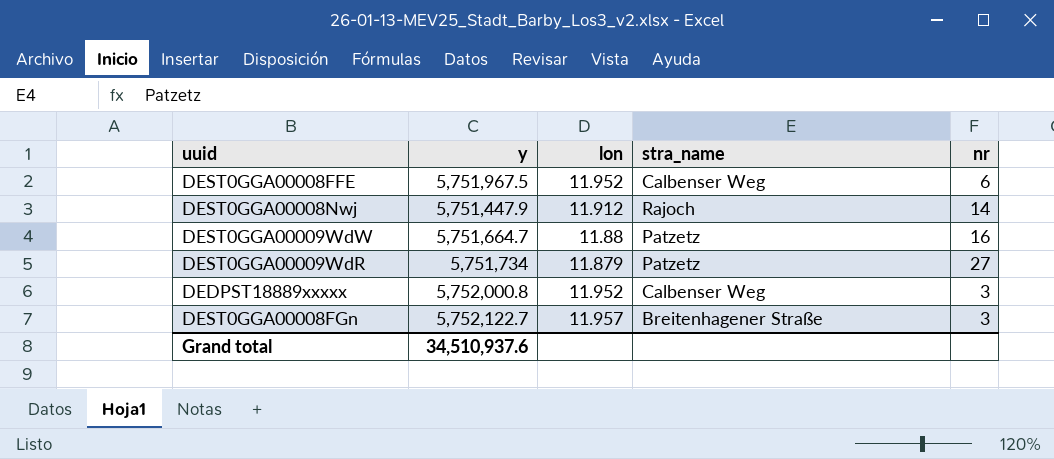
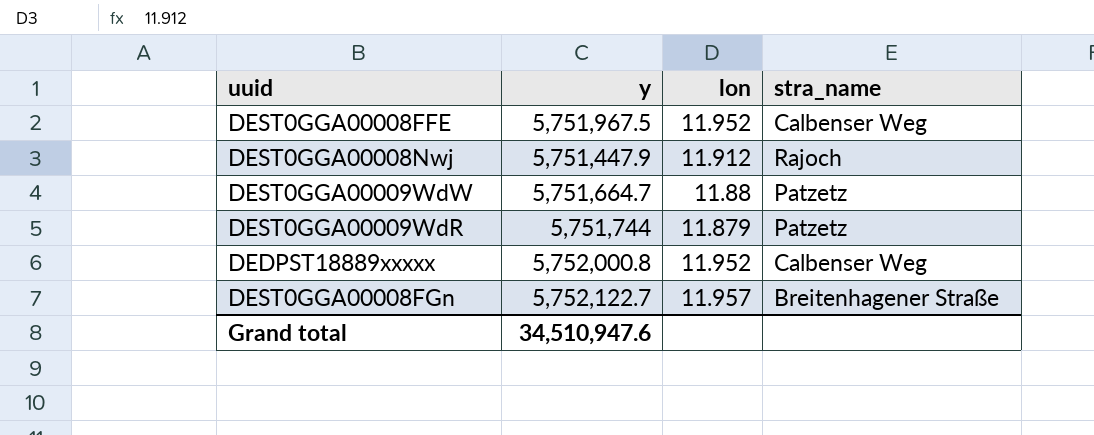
column nr | position: 5 -> none
DEST0GGA00009WdR | y: 5,751,734 -> 5,751,744
Grand total | y: 34,510,937.6 -> 34,510,947.6

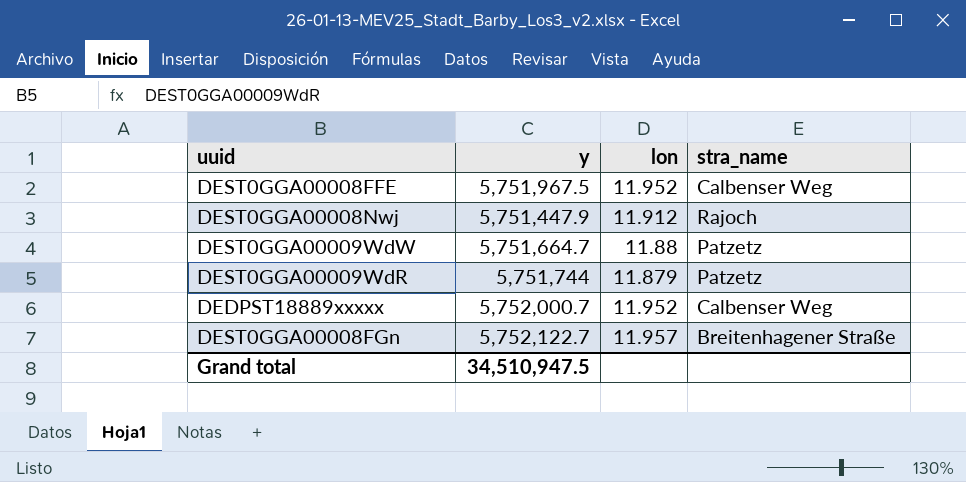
DEDPST18889xxxxx | y: 5,752,000.8 -> 5,752,000.7
Grand total | y: 34,510,947.6 -> 34,510,947.5

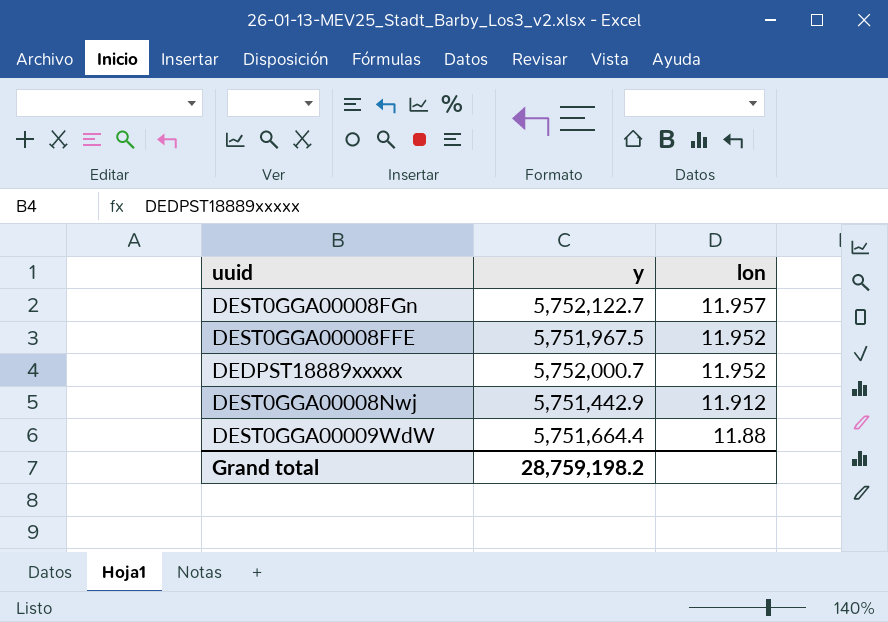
row order: none -> lon descending
column stra_name | position: 4 -> none
row DEST0GGA00009WdR: 5,751,744 | 11.879 | Patzetz -> none
DEST0GGA00008Nwj | y: 5,751,447.9 -> 5,751,442.9
DEST0GGA00009WdW | y: 5,751,664.7 -> 5,751,664.4
Grand total | y: 34,510,947.5 -> 28,759,198.2

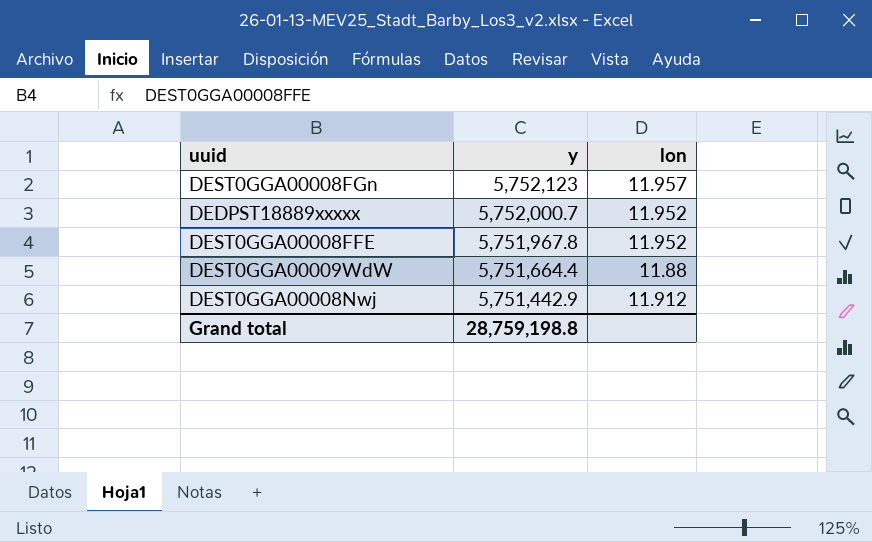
row order: lon descending -> y descending
DEST0GGA00008FGn | y: 5,752,122.7 -> 5,752,123
DEST0GGA00008FFE | y: 5,751,967.5 -> 5,751,967.8
Grand total | y: 28,759,198.2 -> 28,759,198.8

